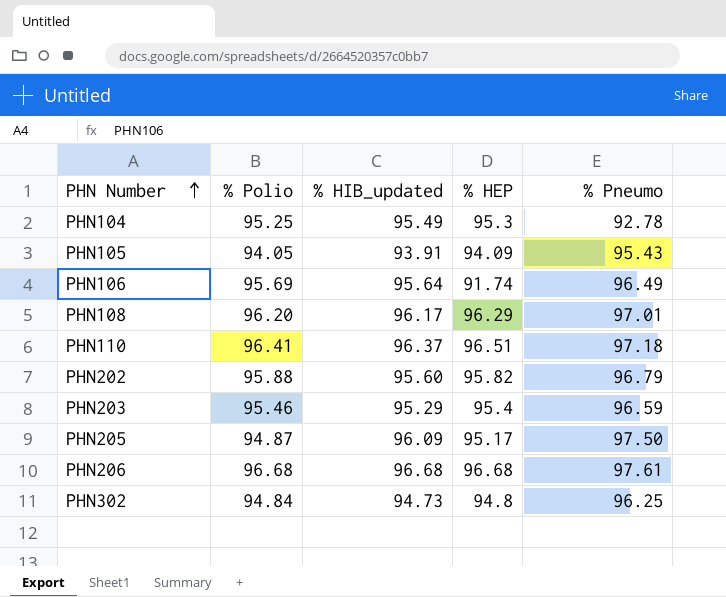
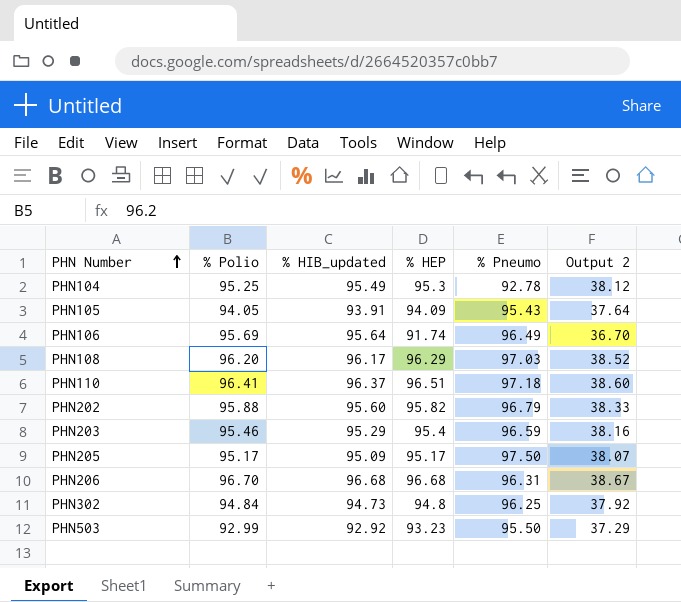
column Output 2 | formula: none -> [% HEP] * 0.4
PHN108 | % Pneumo: 97.01 -> 97.03
PHN205 | % Polio: 94.87 -> 95.17
PHN205 | % HIB_updated: 96.09 -> 95.09
PHN206 | % Polio: 96.68 -> 96.70
PHN206 | % Pneumo: 97.61 -> 96.31
row PHN503: none -> 92.99 | 92.92 | 93.23 | 95.50 | 37.29

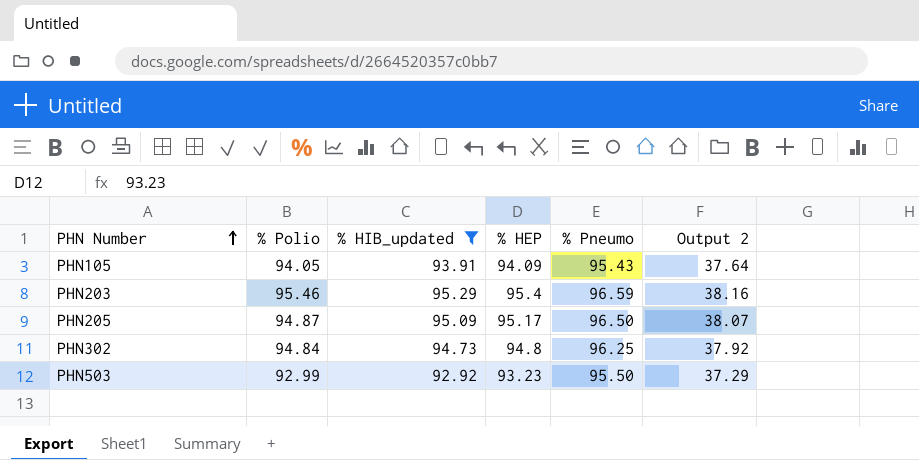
filter: none -> % HIB_updated <= 95.29
PHN205 | % Polio: 95.17 -> 94.87
PHN205 | % Pneumo: 97.50 -> 96.50

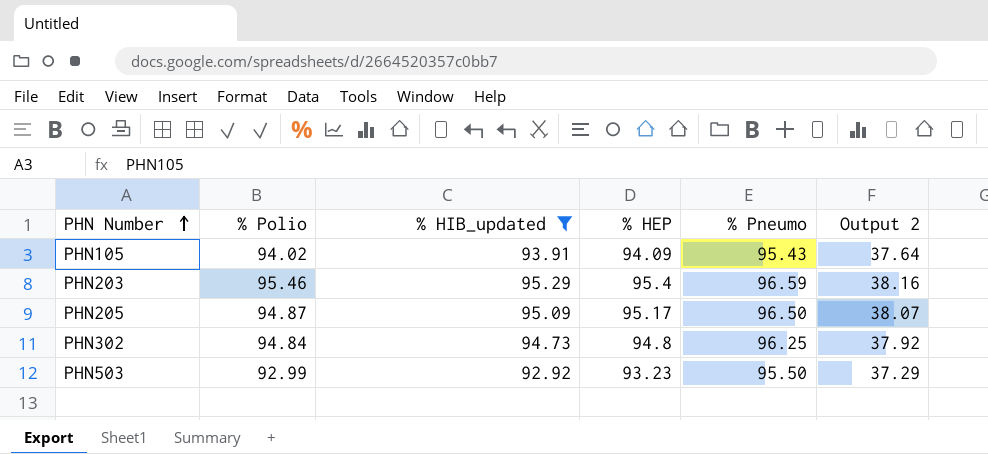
PHN105 | % Polio: 94.05 -> 94.02

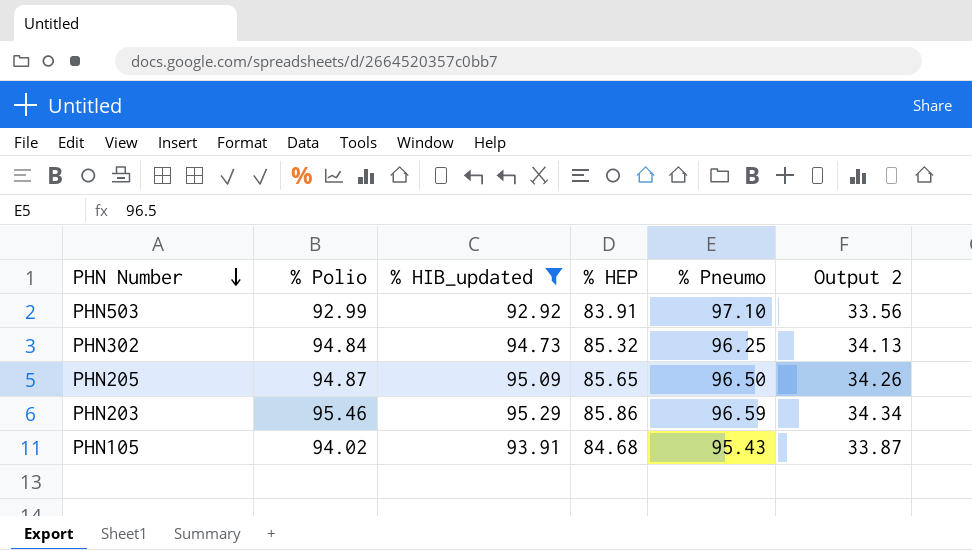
row order: PHN Number ascending -> PHN Number descending
PHN503 | % HEP: 93.23 -> 83.91
PHN503 | % Pneumo: 95.50 -> 97.10
PHN503 | Output 2: 37.29 -> 33.56
PHN302 | % HEP: 94.8 -> 85.32
PHN302 | Output 2: 37.92 -> 34.13
PHN205 | % HEP: 95.17 -> 85.65
PHN205 | Output 2: 38.07 -> 34.26
PHN203 | % HEP: 95.4 -> 85.86
PHN203 | Output 2: 38.16 -> 34.34
PHN105 | % HEP: 94.09 -> 84.68
PHN105 | Output 2: 37.64 -> 33.87

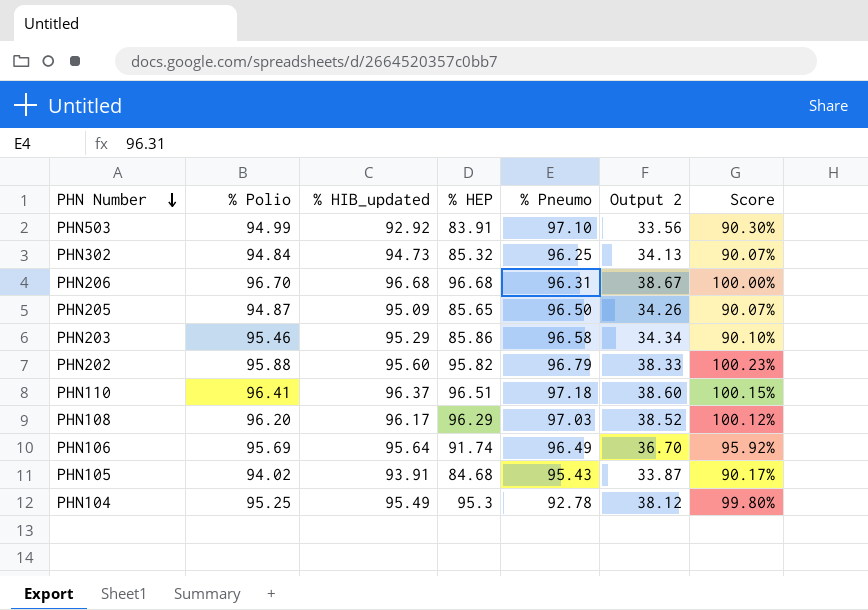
filter: % HIB_updated <= 95.29 -> none
column Score | formula: none -> [% HEP] / [% HIB_updated]
PHN503 | % Polio: 92.99 -> 94.99
PHN203 | % Pneumo: 96.59 -> 96.58

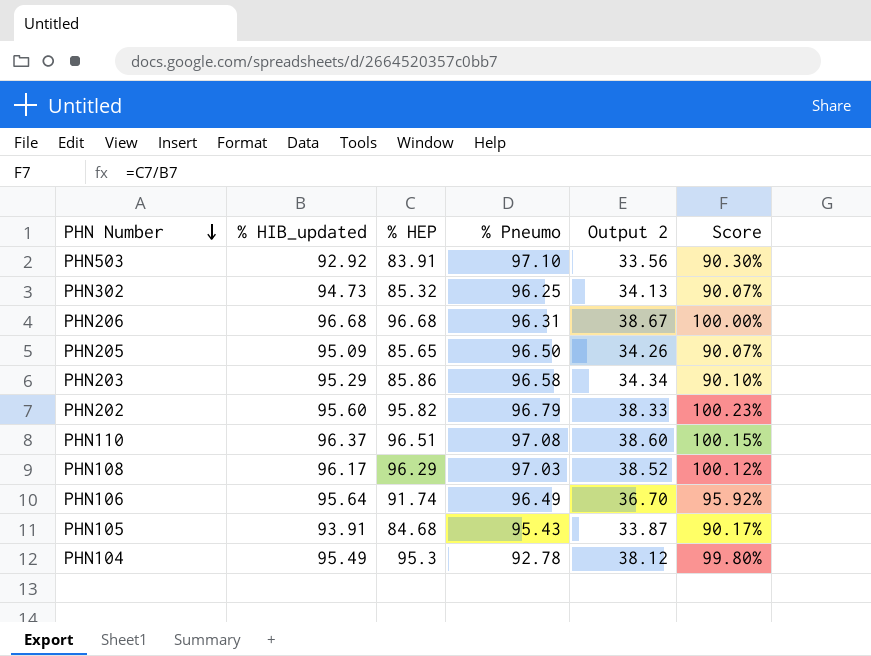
column % Polio | position: 2 -> none
PHN110 | % Pneumo: 97.18 -> 97.08

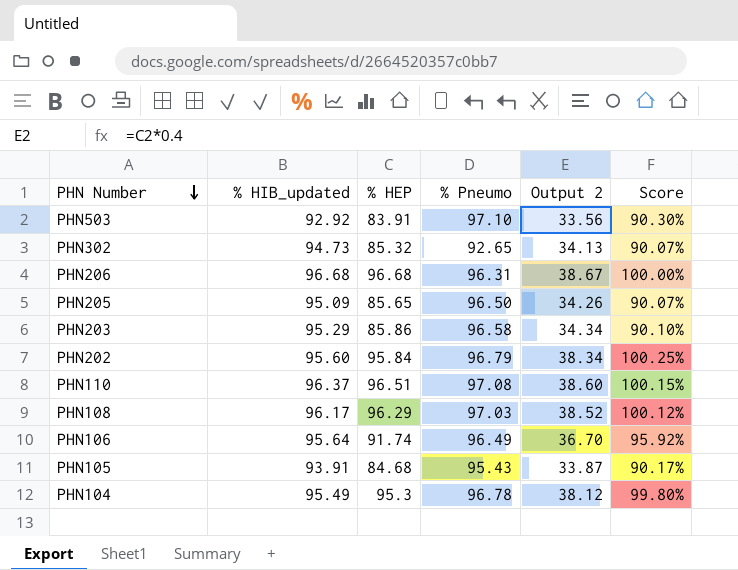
PHN302 | % Pneumo: 96.25 -> 92.65
PHN202 | % HEP: 95.82 -> 95.84
PHN202 | Output 2: 38.33 -> 38.34
PHN202 | Score: 100.23% -> 100.25%
PHN104 | % Pneumo: 92.78 -> 96.78

